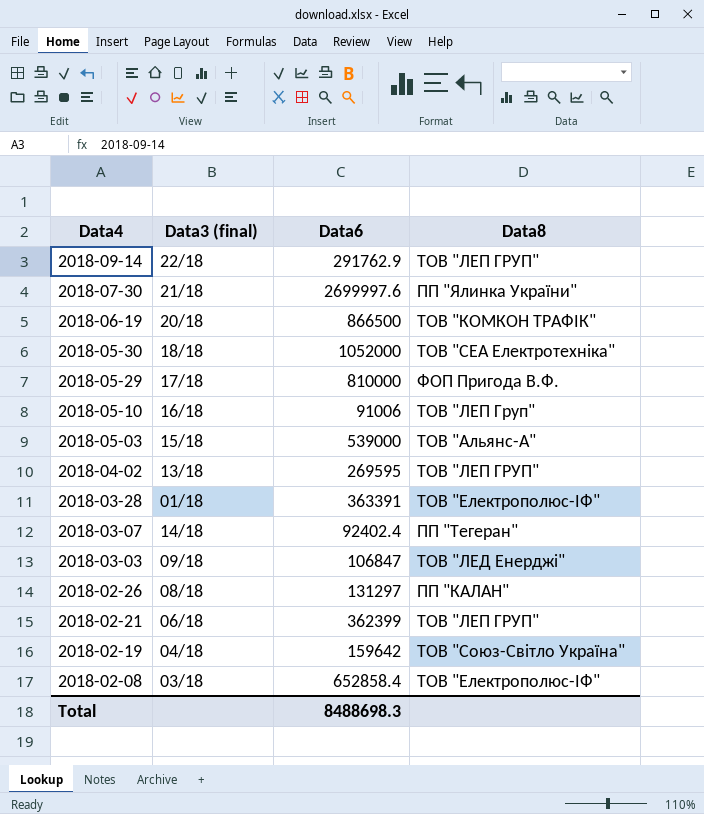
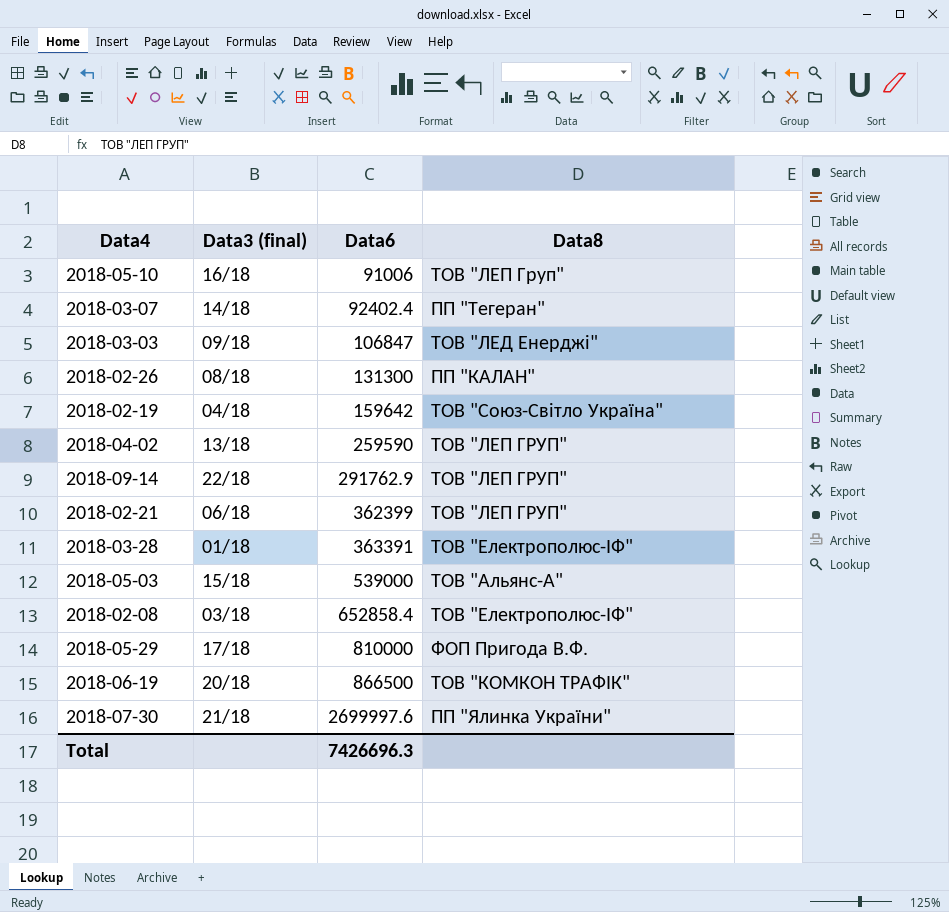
row order: Data4 descending -> Data6 ascending
row 2018-05-30: 18/18 | 1052000 | ТОВ "СЕА Електротехніка" -> none
2018-02-26 | Data6: 131297 -> 131300
2018-04-02 | Data6: 269595 -> 259590
Total | Data6: 8488698.3 -> 7426696.3

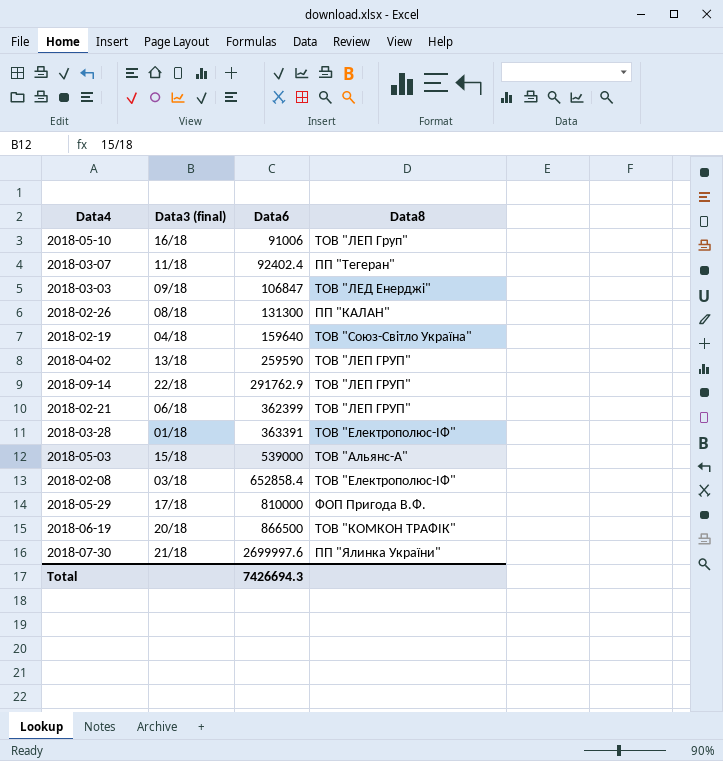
2018-03-07 | Data3 (final): 14/18 -> 11/18
2018-02-19 | Data6: 159642 -> 159640
Total | Data6: 7426696.3 -> 7426694.3

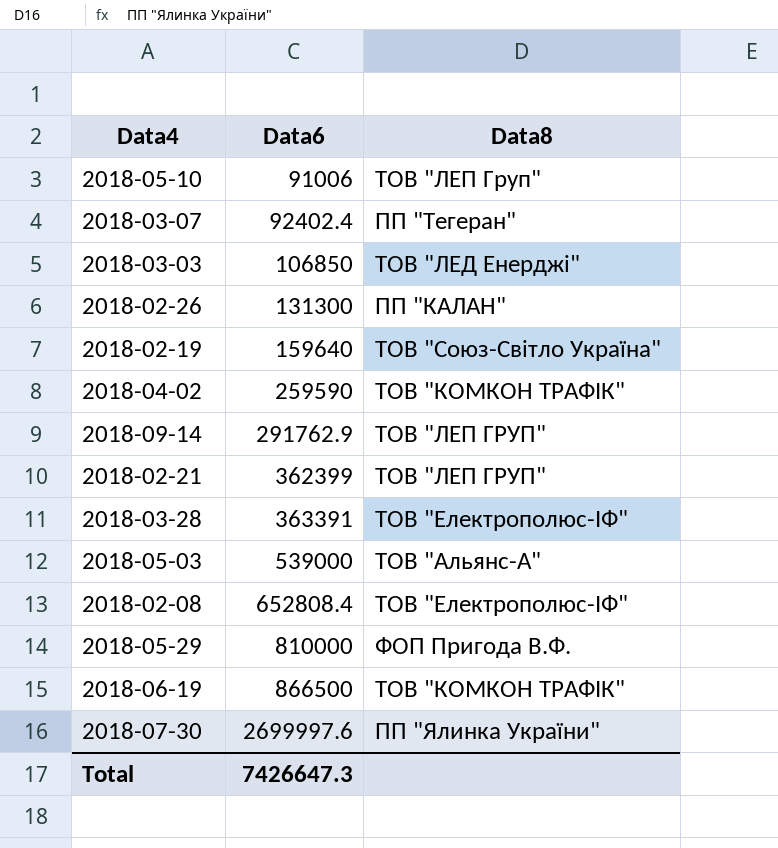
column Data3 (final) | position: 2 -> none
2018-03-03 | Data6: 106847 -> 106850
2018-04-02 | Data8: ТОВ "ЛЕП ГРУП" -> ТОВ "КОМКОН ТРАФІК"
2018-02-08 | Data6: 652858.4 -> 652808.4
Total | Data6: 7426694.3 -> 7426647.3

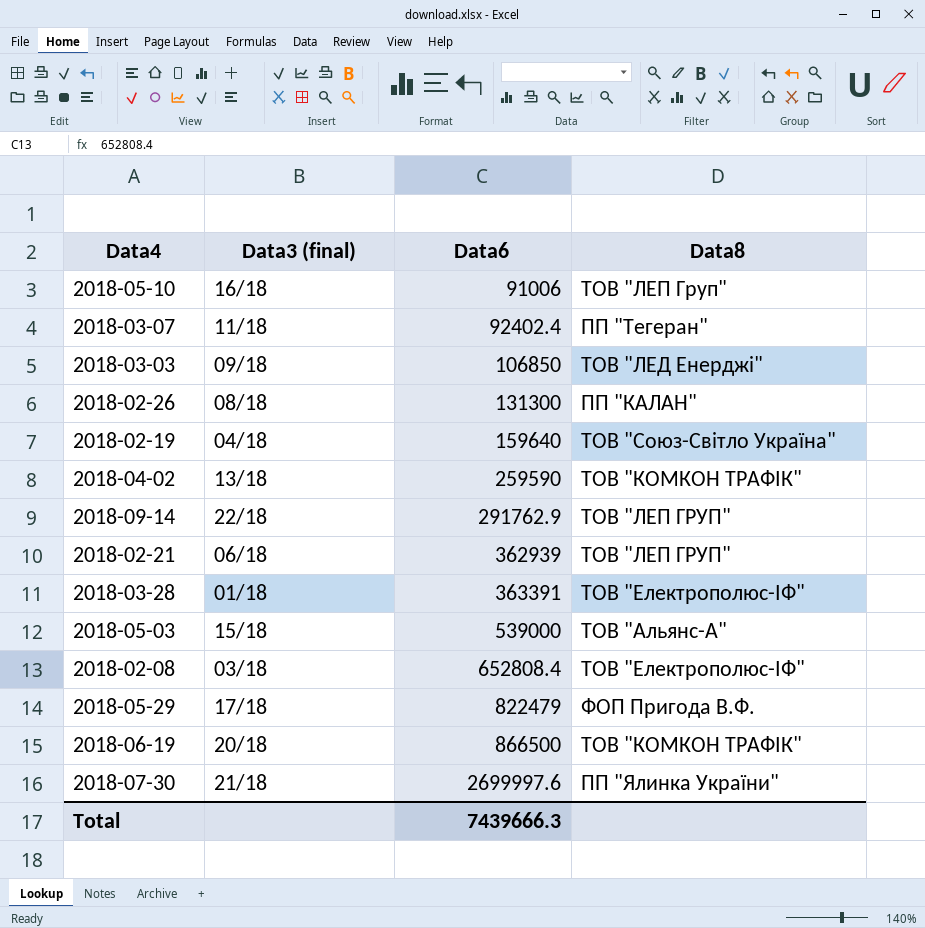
column Data3 (final) | position: none -> 2
2018-02-21 | Data6: 362399 -> 362939
2018-05-29 | Data6: 810000 -> 822479
Total | Data6: 7426647.3 -> 7439666.3

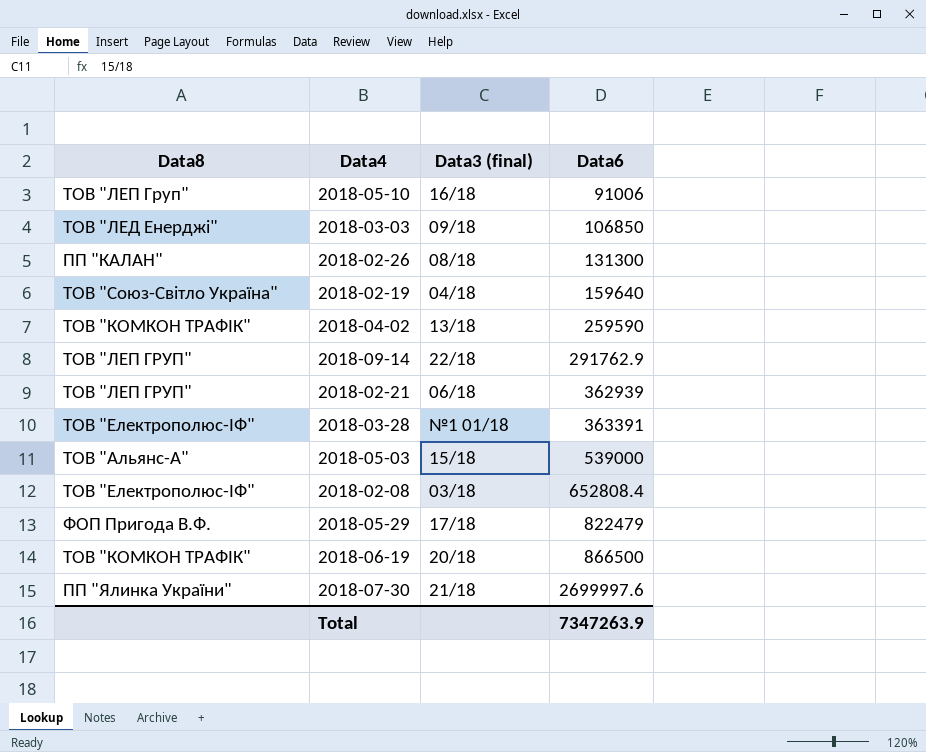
column Data8 | position: 4 -> 1
row 2018-03-07: 11/18 | 92402.4 | ПП "Тегеран" -> none
2018-03-28 | Data3 (final): 01/18 -> №1 01/18
Total | Data6: 7439666.3 -> 7347263.9

